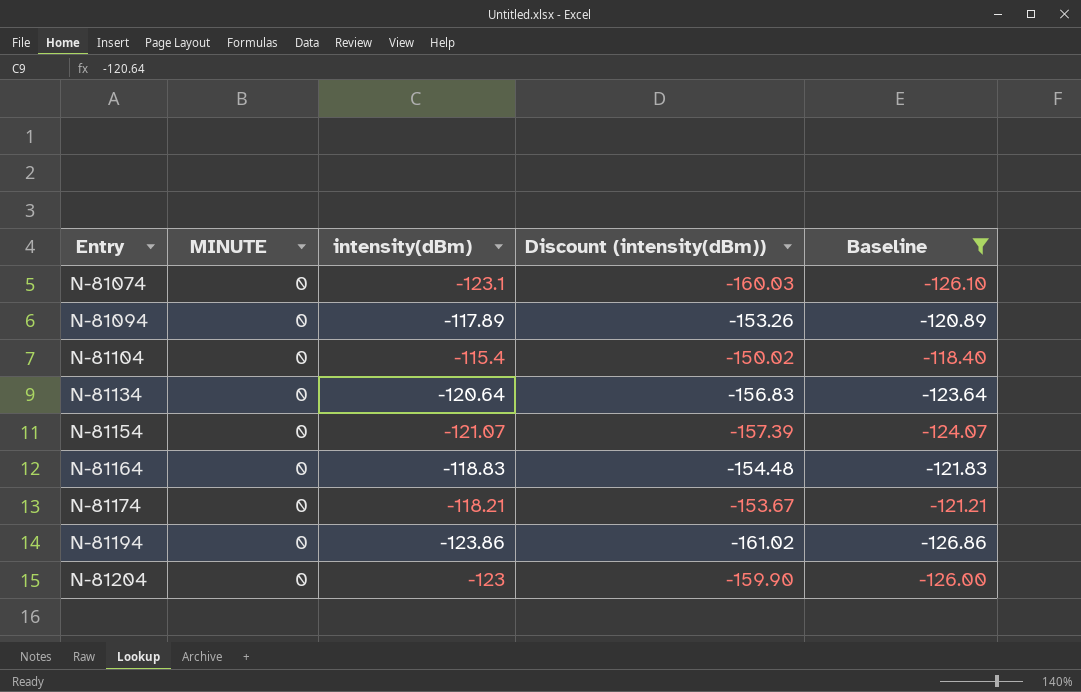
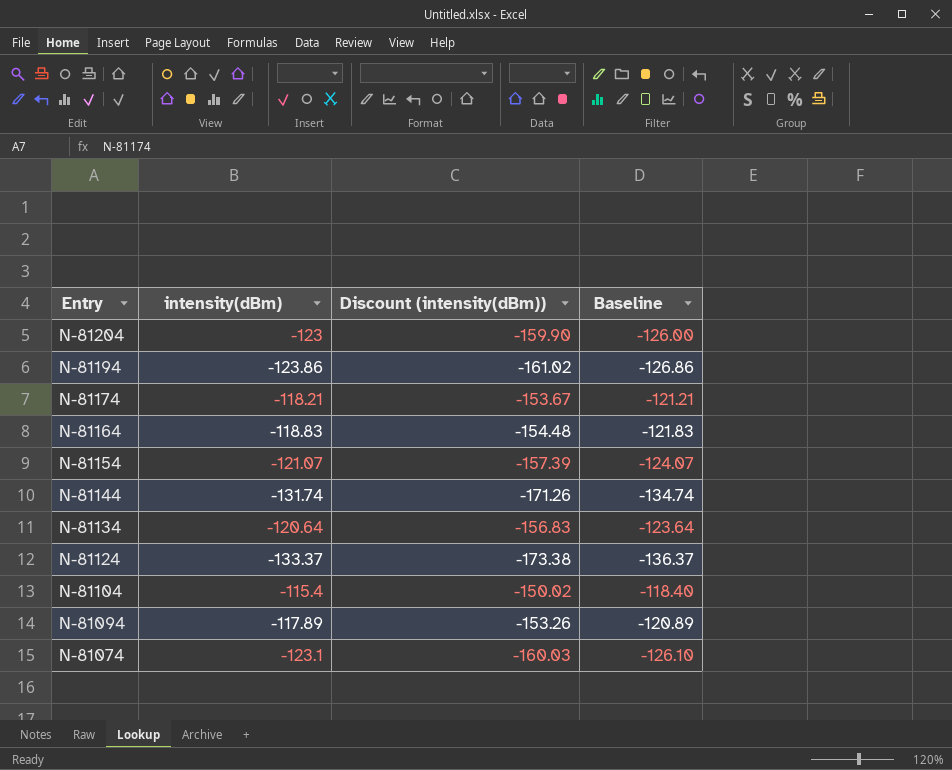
filter: Baseline >= -126.86 -> none
row order: Entry ascending -> Entry descending
column MINUTE | position: 2 -> none

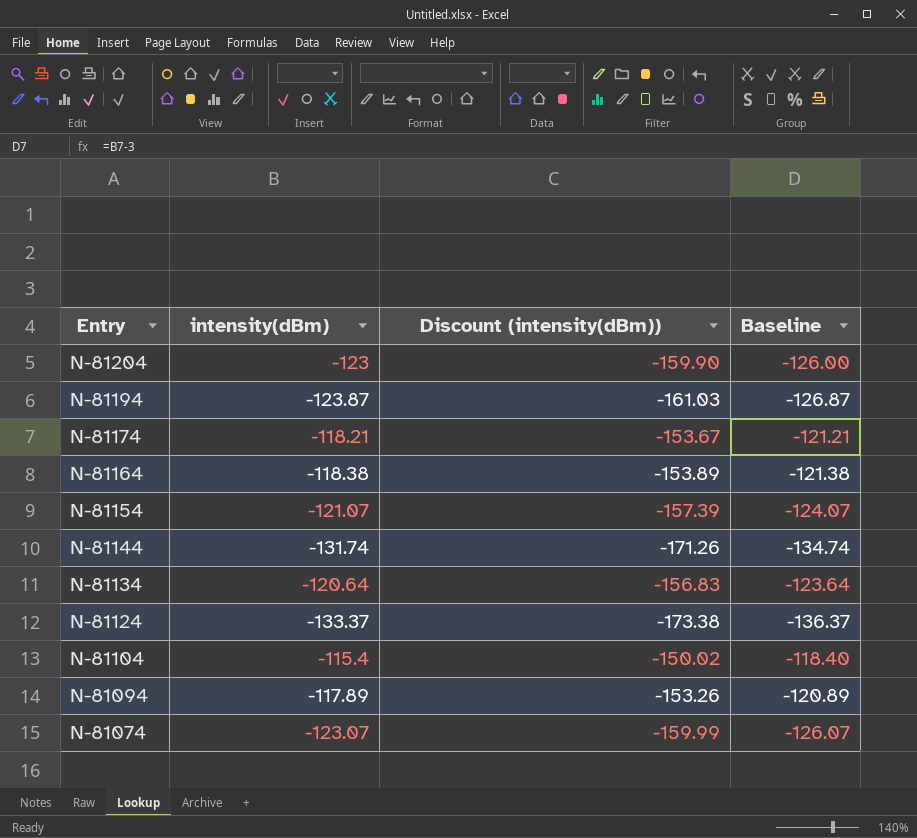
N-81194 | intensity(dBm): -123.86 -> -123.87
N-81194 | Discount (intensity(dBm)): -161.02 -> -161.03
N-81194 | Baseline: -126.86 -> -126.87
N-81164 | intensity(dBm): -118.83 -> -118.38
N-81164 | Discount (intensity(dBm)): -154.48 -> -153.89
N-81164 | Baseline: -121.83 -> -121.38
N-81074 | intensity(dBm): -123.1 -> -123.07
N-81074 | Discount (intensity(dBm)): -160.03 -> -159.99
N-81074 | Baseline: -126.10 -> -126.07

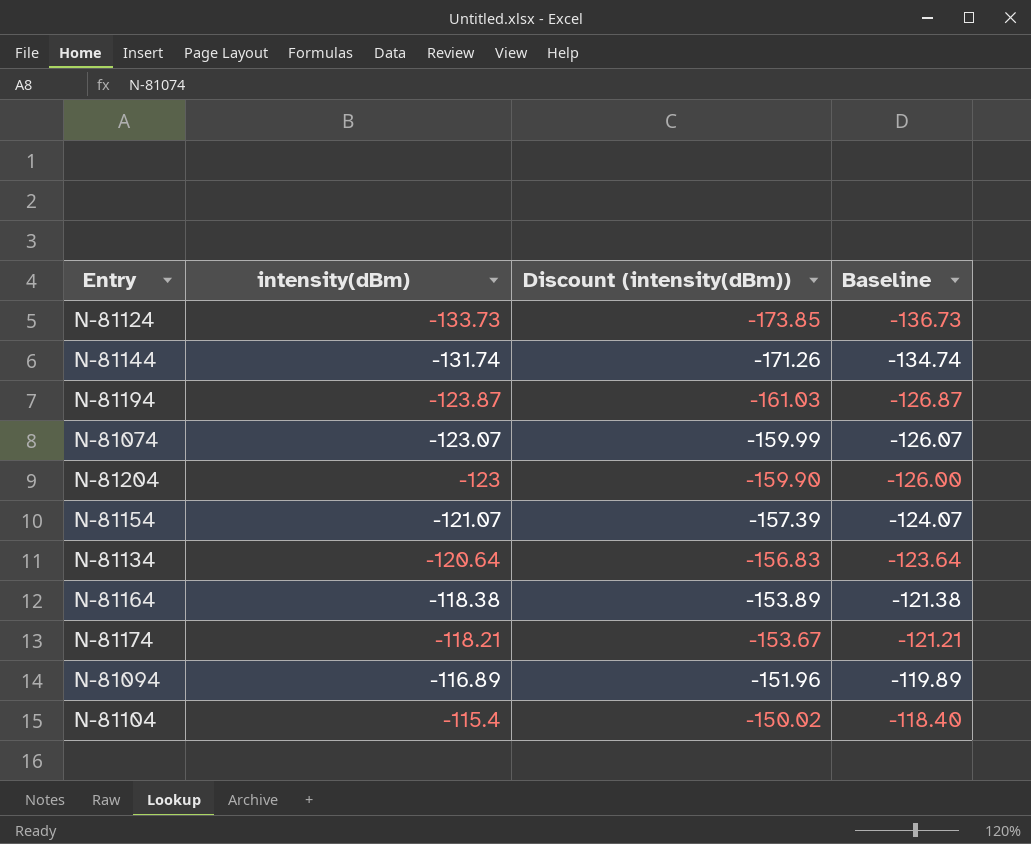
row order: Entry descending -> intensity(dBm) ascending
N-81124 | intensity(dBm): -133.37 -> -133.73
N-81124 | Discount (intensity(dBm)): -173.38 -> -173.85
N-81124 | Baseline: -136.37 -> -136.73
N-81094 | intensity(dBm): -117.89 -> -116.89
N-81094 | Discount (intensity(dBm)): -153.26 -> -151.96
N-81094 | Baseline: -120.89 -> -119.89

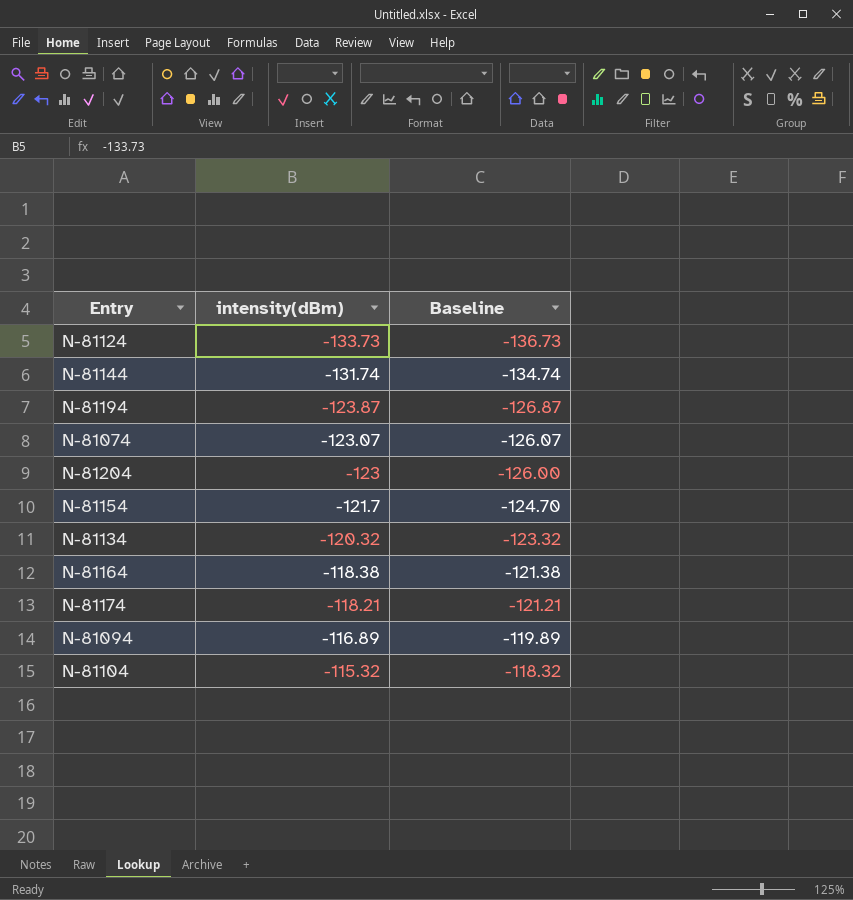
column Discount (intensity(dBm)) | formula: [intensity(dBm)] * 1.3 -> none
N-81154 | intensity(dBm): -121.07 -> -121.7
N-81154 | Baseline: -124.07 -> -124.70
N-81134 | intensity(dBm): -120.64 -> -120.32
N-81134 | Baseline: -123.64 -> -123.32
N-81104 | intensity(dBm): -115.4 -> -115.32
N-81104 | Baseline: -118.40 -> -118.32

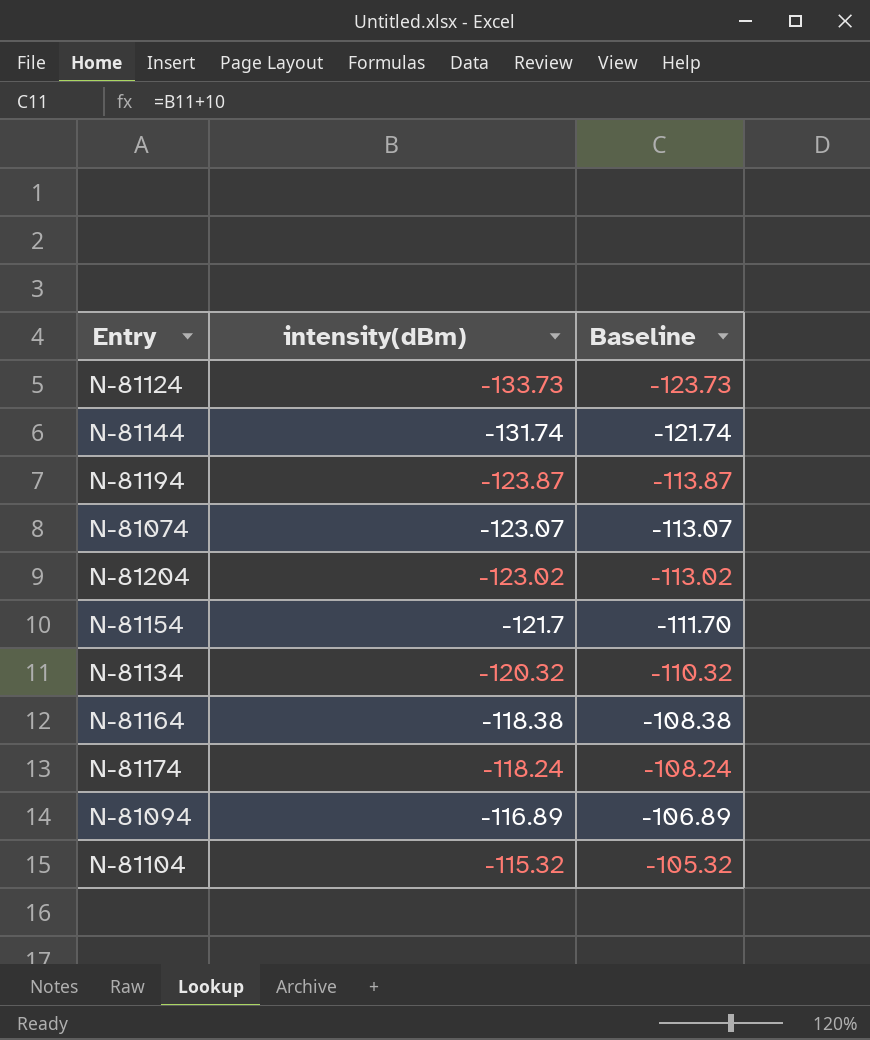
column Baseline | formula: [intensity(dBm)] - 3 -> [intensity(dBm)] + 10
N-81204 | intensity(dBm): -123 -> -123.02
N-81174 | intensity(dBm): -118.21 -> -118.24

